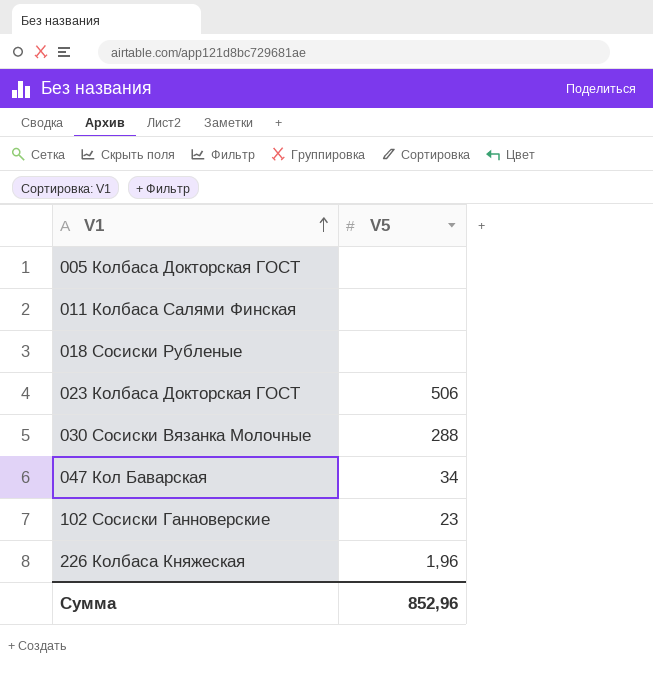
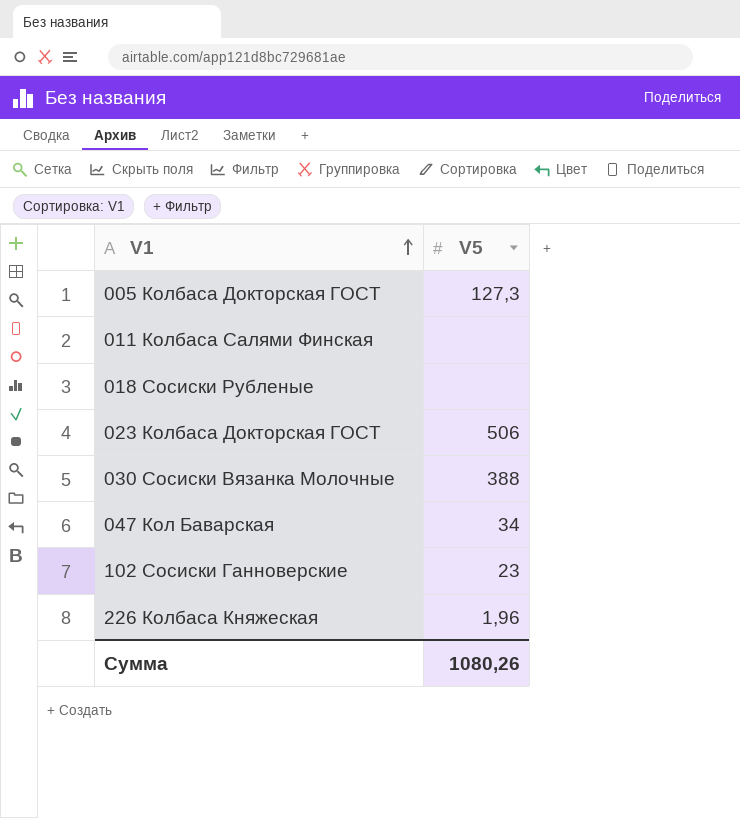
005 Колбаса Докторская ГОСТ | V5: none -> 127,3
030 Сосиски Вязанка Молочные | V5: 288 -> 388
Сумма | V5: 852,96 -> 1080,26

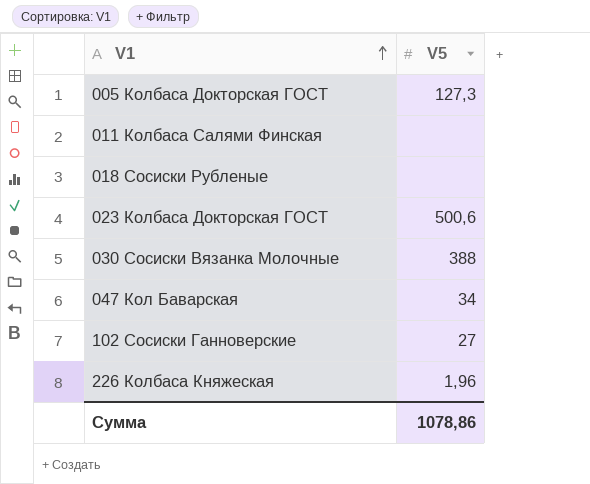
023 Колбаса Докторская ГОСТ | V5: 506 -> 500,6
102 Сосиски Ганноверские | V5: 23 -> 27
Сумма | V5: 1080,26 -> 1078,86

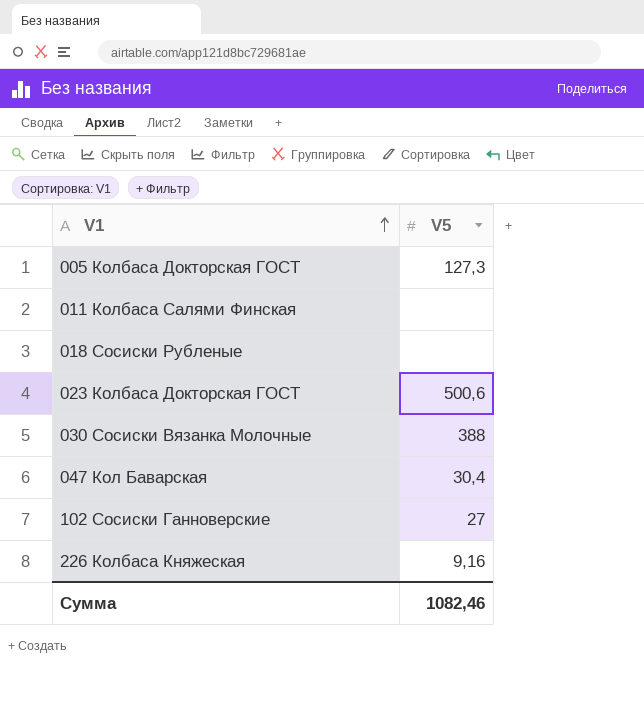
047 Кол Баварская | V5: 34 -> 30,4
226 Колбаса Княжеская | V5: 1,96 -> 9,16
Сумма | V5: 1078,86 -> 1082,46

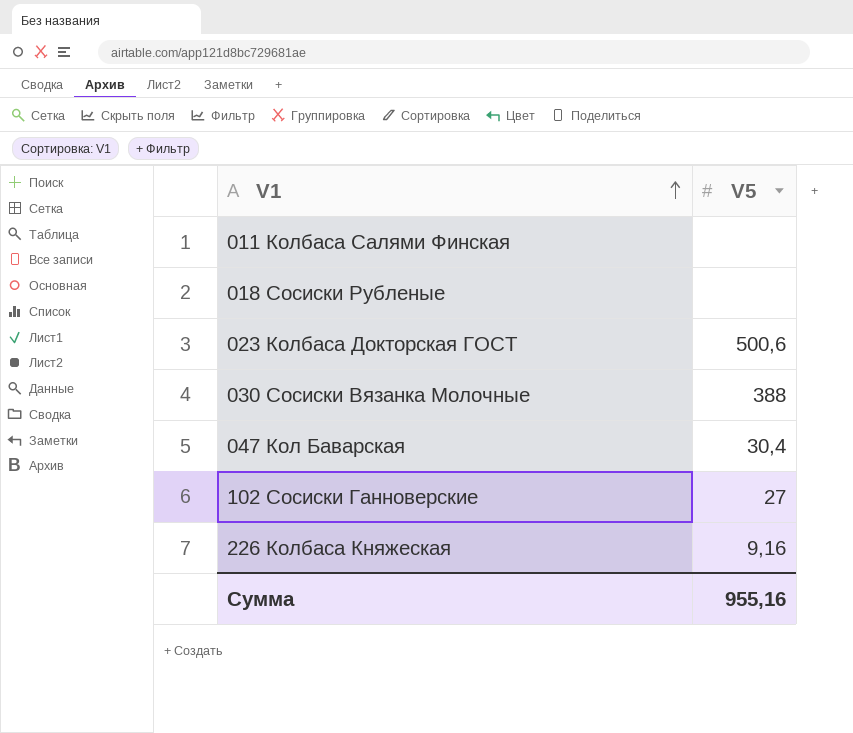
row 005 Колбаса Докторская ГОСТ: 127,3 -> none
Сумма | V5: 1082,46 -> 955,16

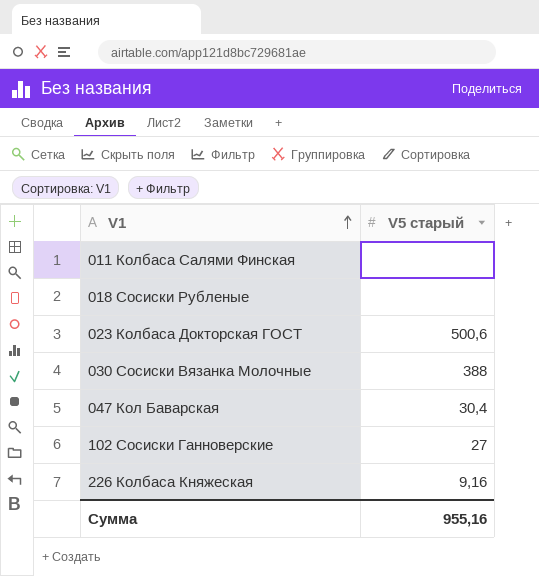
column name: V5 -> V5 старый

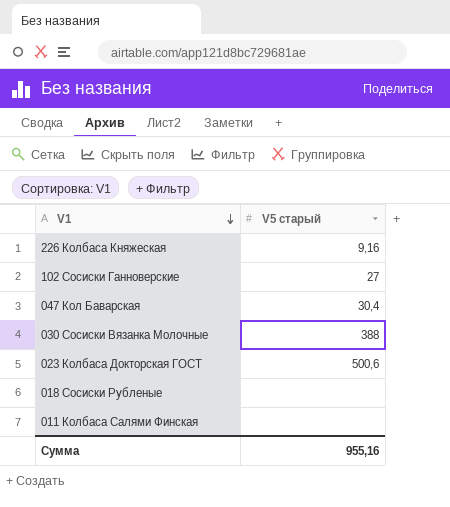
row order: V1 ascending -> V1 descending

